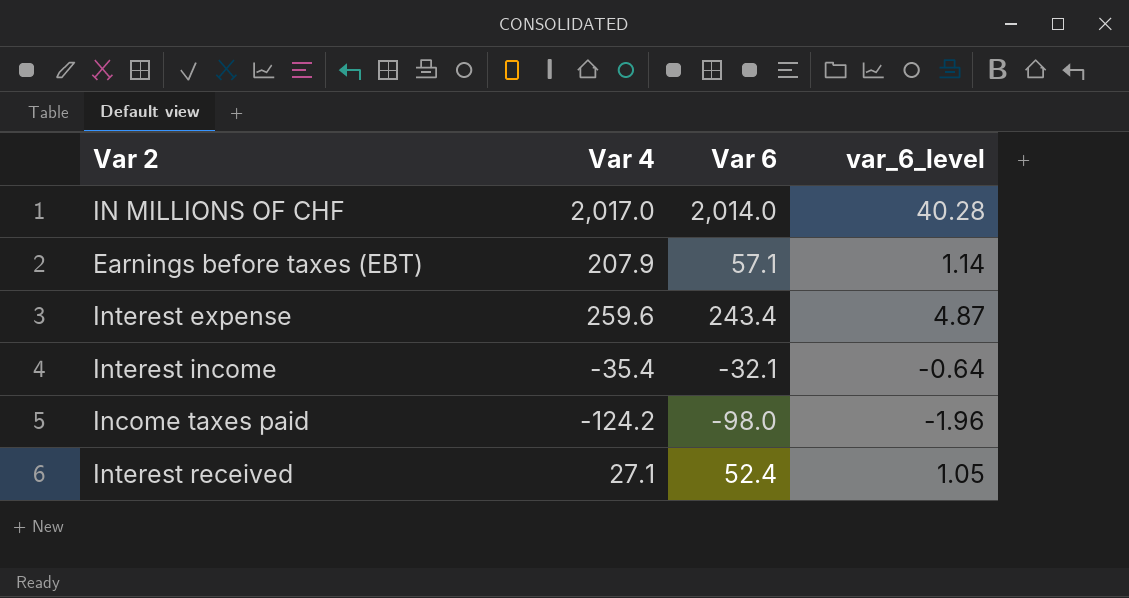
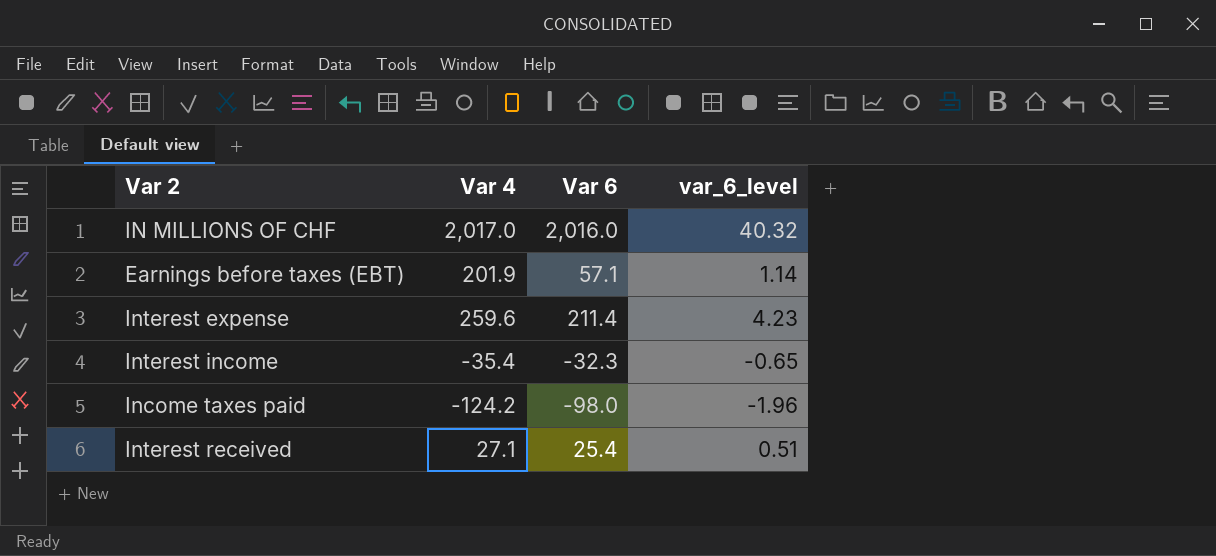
IN MILLIONS OF CHF | Var 6: 2,014.0 -> 2,016.0
IN MILLIONS OF CHF | var_6_level: 40.28 -> 40.32
Earnings before taxes (EBT) | Var 4: 207.9 -> 201.9
Interest expense | Var 6: 243.4 -> 211.4
Interest expense | var_6_level: 4.87 -> 4.23
Interest income | Var 6: -32.1 -> -32.3
Interest income | var_6_level: -0.64 -> -0.65
Interest received | Var 6: 52.4 -> 25.4
Interest received | var_6_level: 1.05 -> 0.51

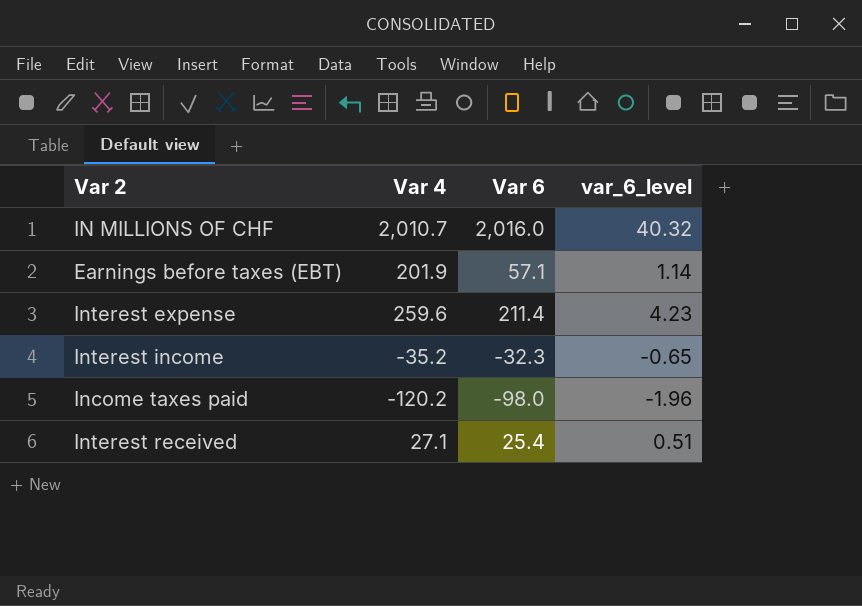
IN MILLIONS OF CHF | Var 4: 2,017.0 -> 2,010.7
Interest income | Var 4: -35.4 -> -35.2
Income taxes paid | Var 4: -124.2 -> -120.2

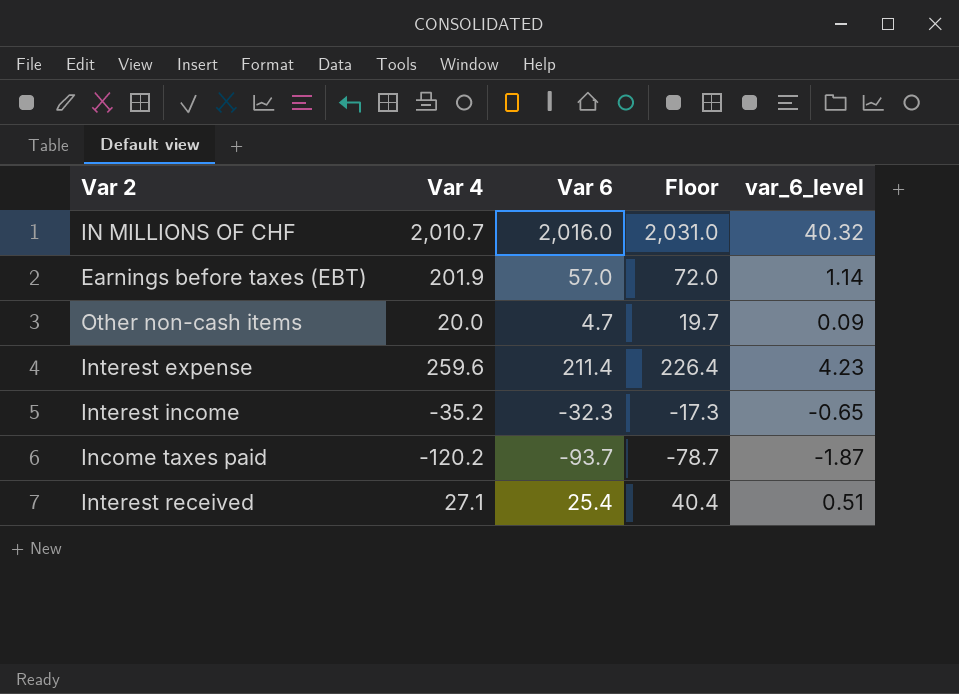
column Floor | formula: none -> [Var 6] + 15
Earnings before taxes (EBT) | Var 6: 57.1 -> 57.0
row Other non-cash items: none -> 20.0 | 4.7 | 19.7 | 0.09
Income taxes paid | Var 6: -98.0 -> -93.7
Income taxes paid | var_6_level: -1.96 -> -1.87

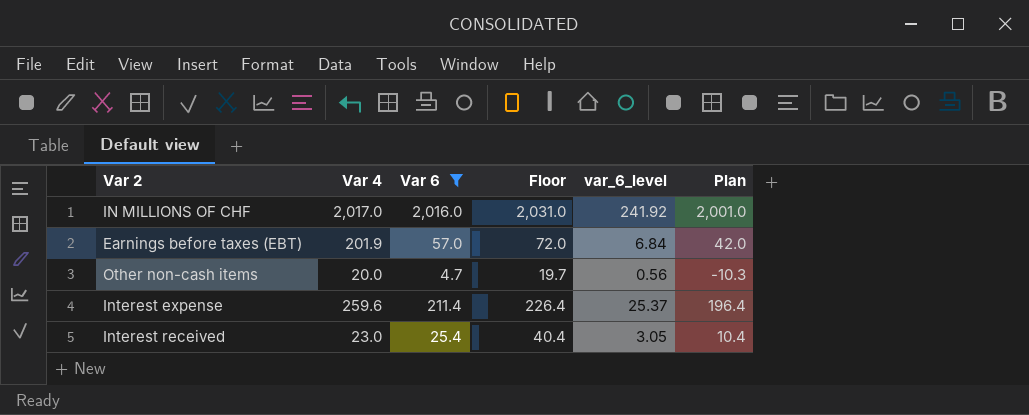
filter: none -> Var 6 >= 4.7
column var_6_level | formula: [Var 6] * 0.02 -> [Var 6] * 0.12
column Plan | formula: none -> [Var 6] - 15
IN MILLIONS OF CHF | Var 4: 2,010.7 -> 2,017.0
Interest received | Var 4: 27.1 -> 23.0

